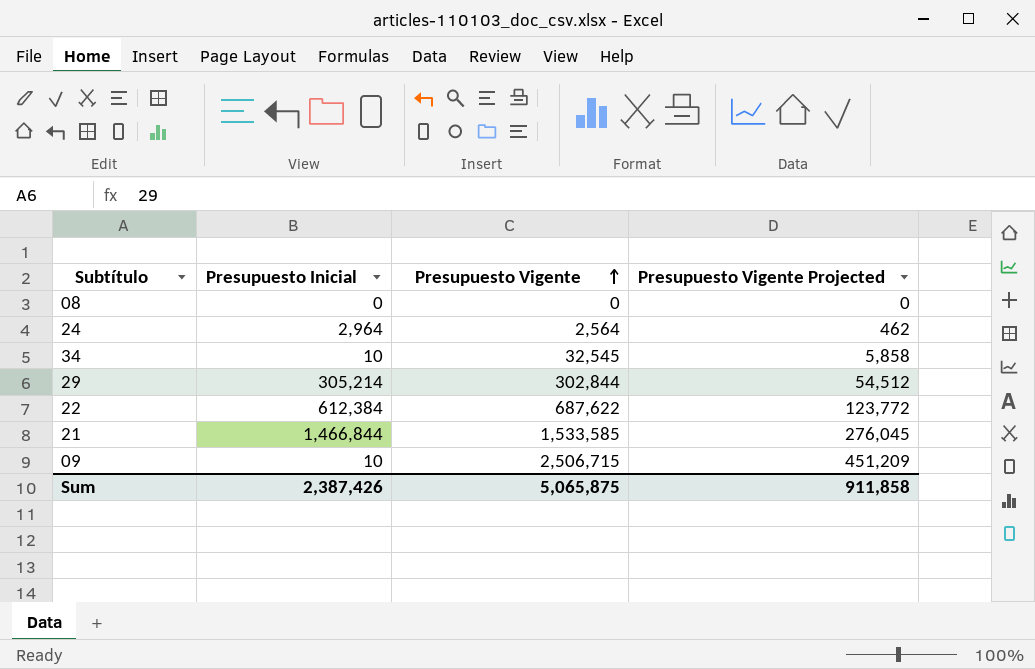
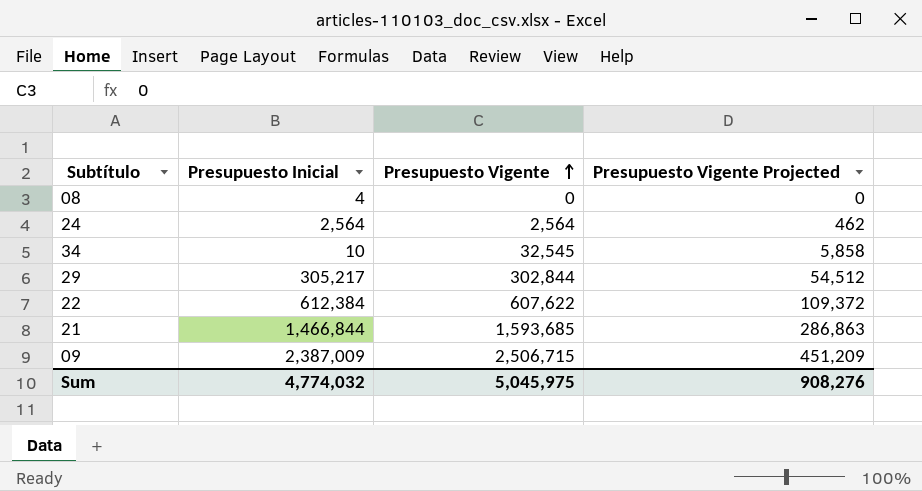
08 | Presupuesto Inicial: 0 -> 4
24 | Presupuesto Inicial: 2,964 -> 2,564
29 | Presupuesto Inicial: 305,214 -> 305,217
22 | Presupuesto Vigente: 687,622 -> 607,622
22 | Presupuesto Vigente Projected: 123,772 -> 109,372
21 | Presupuesto Vigente: 1,533,585 -> 1,593,685
21 | Presupuesto Vigente Projected: 276,045 -> 286,863
09 | Presupuesto Inicial: 10 -> 2,387,009
Sum | Presupuesto Inicial: 2,387,426 -> 4,774,032
Sum | Presupuesto Vigente: 5,065,875 -> 5,045,975
Sum | Presupuesto Vigente Projected: 911,858 -> 908,276

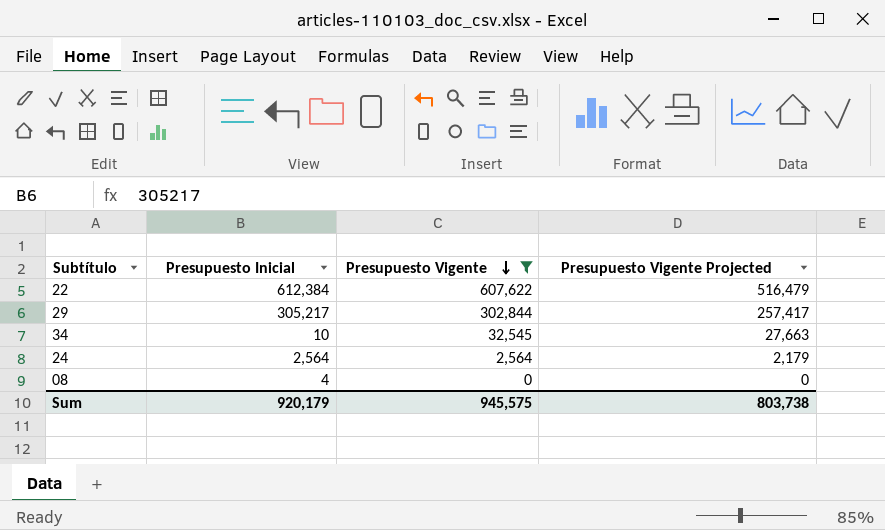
filter: none -> Presupuesto Vigente <= 607,622
row order: Presupuesto Vigente ascending -> Presupuesto Vigente descending
column Presupuesto Vigente Projected | formula: [Presupuesto Vigente] * 0.18 -> [Presupuesto Vigente] * 0.85
Sum | Presupuesto Inicial: 4,774,032 -> 920,179
Sum | Presupuesto Vigente: 5,045,975 -> 945,575
Sum | Presupuesto Vigente Projected: 908,276 -> 803,738

